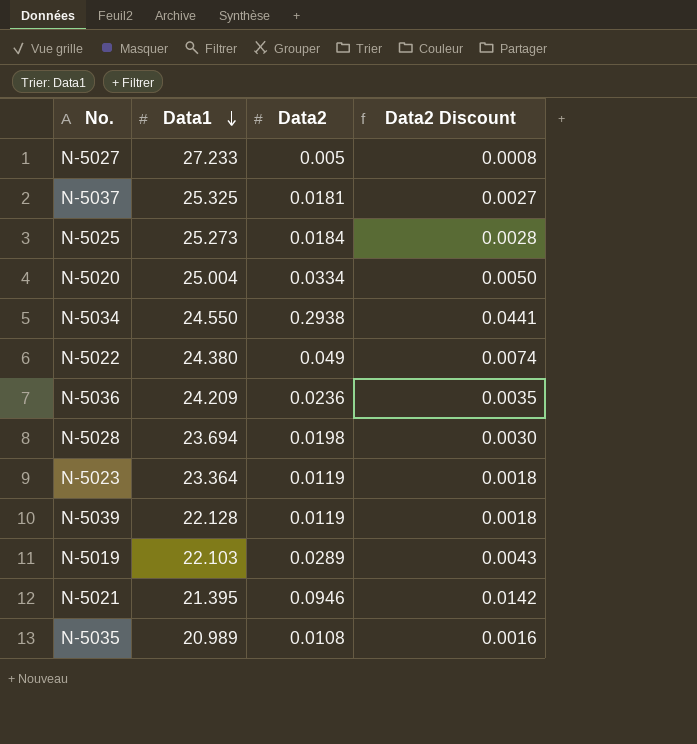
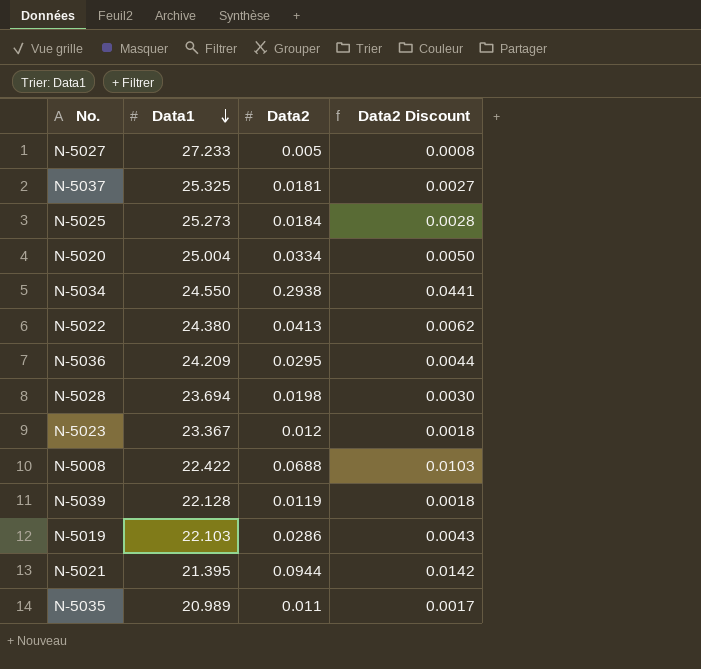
N-5022 | Data2: 0.049 -> 0.0413
N-5022 | Data2 Discount: 0.0074 -> 0.0062
N-5036 | Data2: 0.0236 -> 0.0295
N-5036 | Data2 Discount: 0.0035 -> 0.0044
N-5023 | Data1: 23.364 -> 23.367
N-5023 | Data2: 0.0119 -> 0.012
row N-5008: none -> 22.422 | 0.0688 | 0.0103
N-5019 | Data2: 0.0289 -> 0.0286
N-5021 | Data2: 0.0946 -> 0.0944
N-5035 | Data2: 0.0108 -> 0.011
N-5035 | Data2 Discount: 0.0016 -> 0.0017

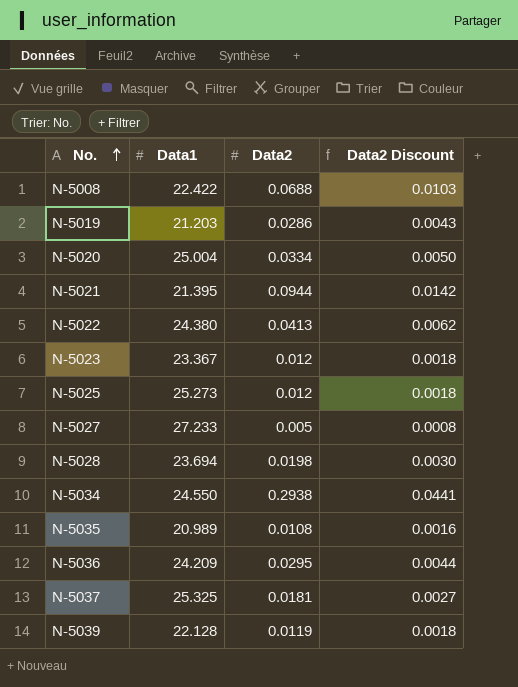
row order: Data1 descending -> No. ascending
N-5019 | Data1: 22.103 -> 21.203
N-5025 | Data2: 0.0184 -> 0.012
N-5025 | Data2 Discount: 0.0028 -> 0.0018
N-5035 | Data2: 0.011 -> 0.0108
N-5035 | Data2 Discount: 0.0017 -> 0.0016

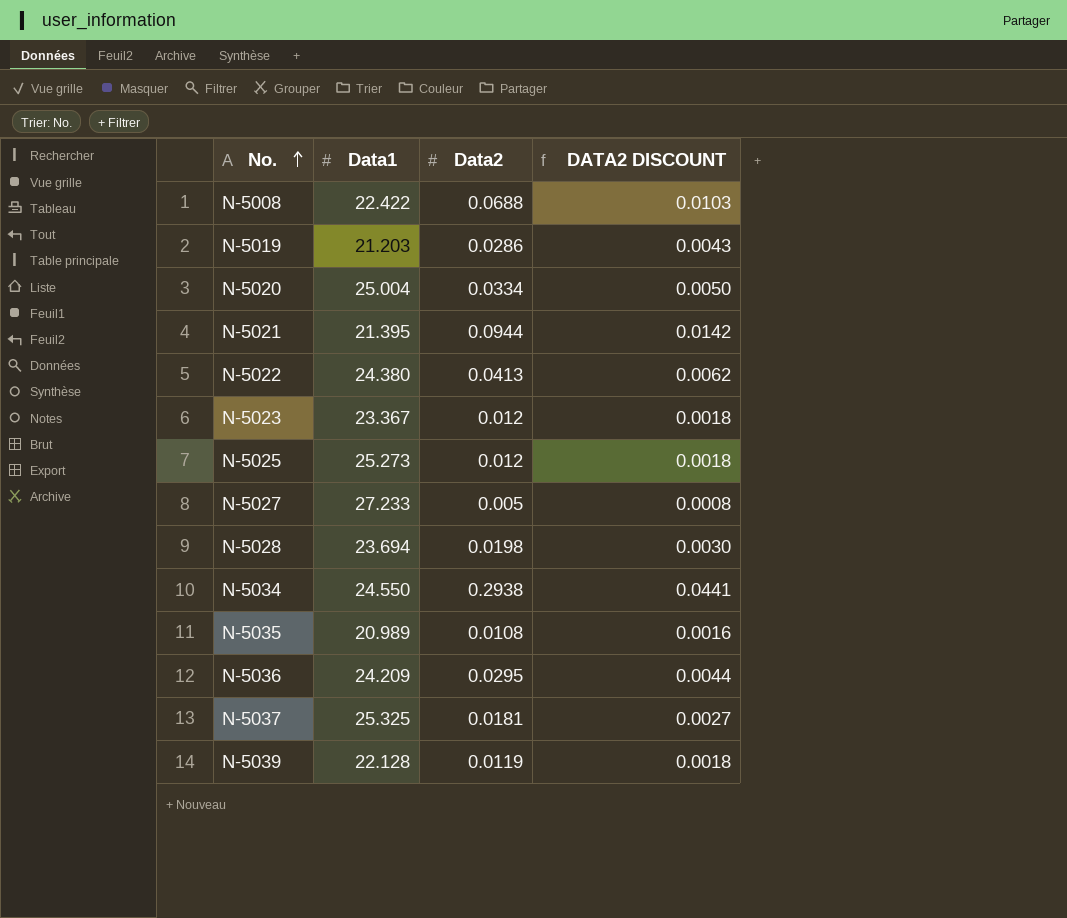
column name: Data2 Discount -> DATA2 DISCOUNT

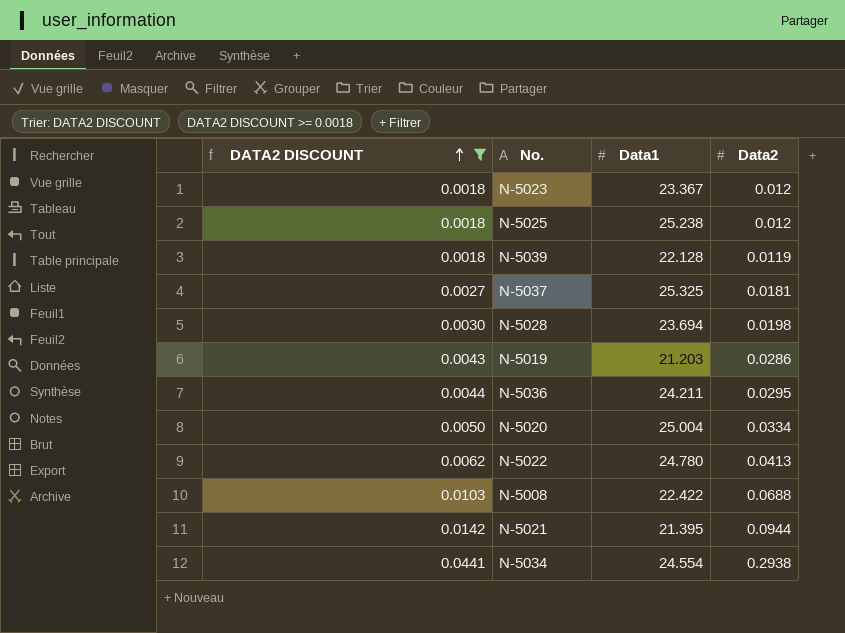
filter: none -> DATA2 DISCOUNT >= 0.0018
row order: No. ascending -> DATA2 DISCOUNT ascending
column DATA2 DISCOUNT | position: 4 -> 1
N-5025 | Data1: 25.273 -> 25.238
N-5036 | Data1: 24.209 -> 24.211
N-5022 | Data1: 24.380 -> 24.780
N-5034 | Data1: 24.550 -> 24.554

